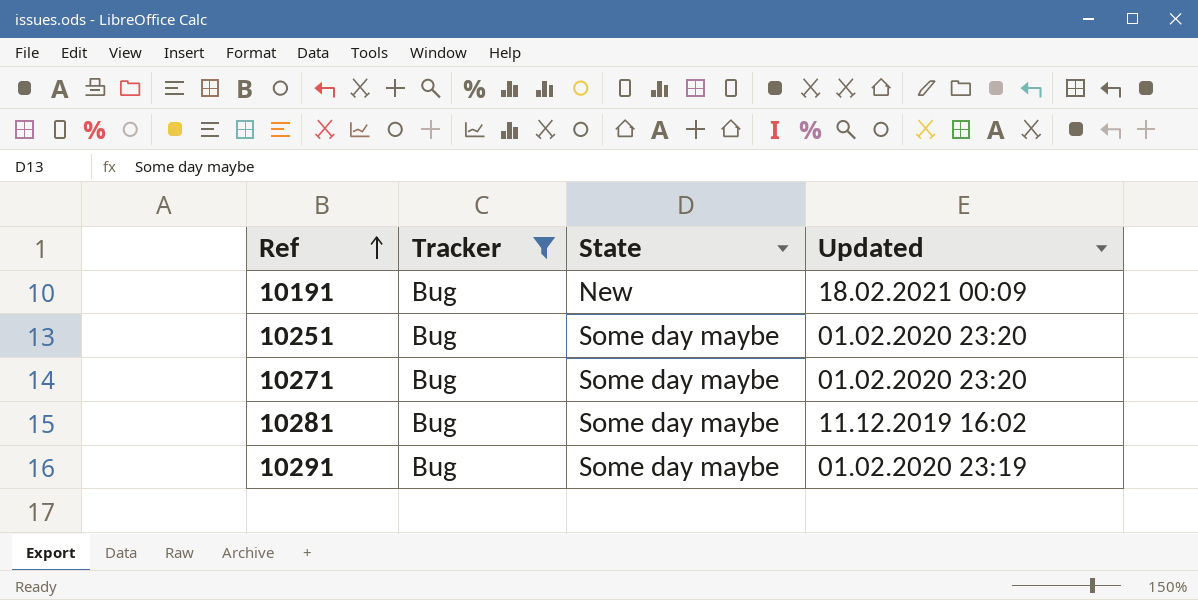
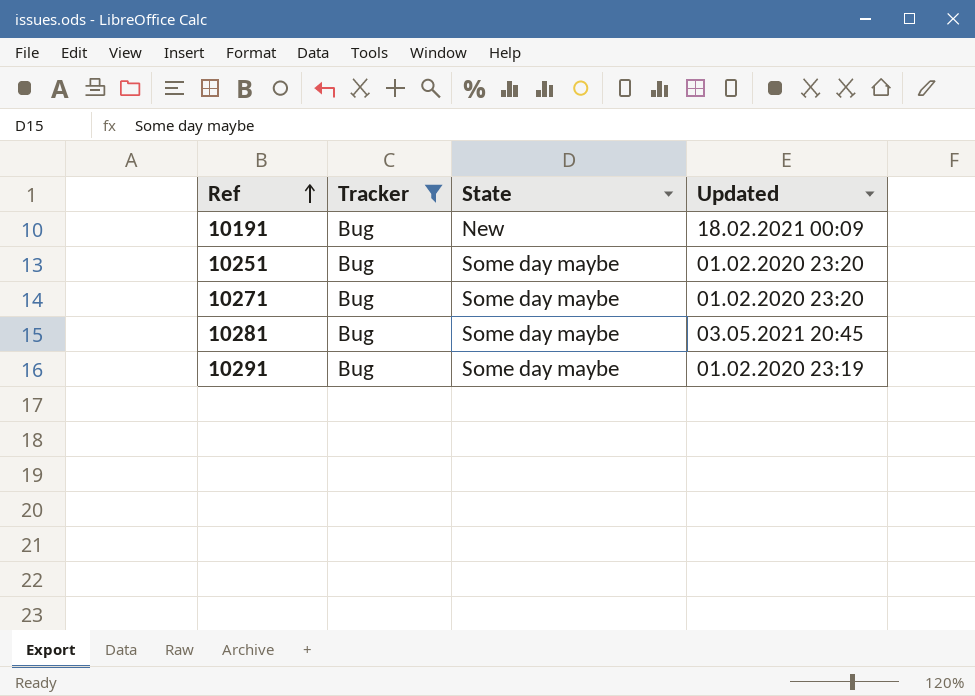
10281 | Updated: 11.12.2019 16:02 -> 03.05.2021 20:45

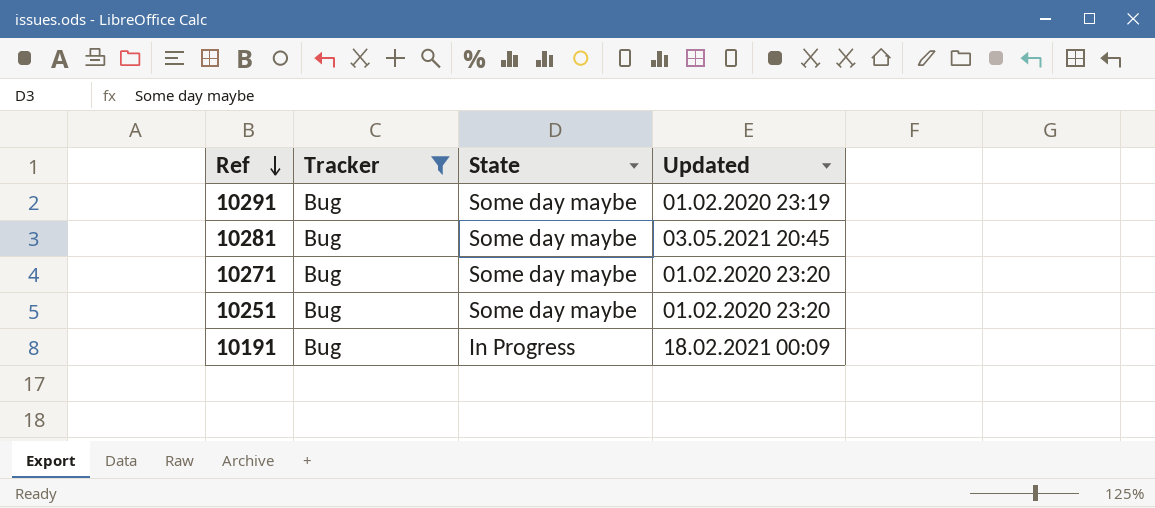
row order: Ref ascending -> Ref descending
10191 | State: New -> In Progress

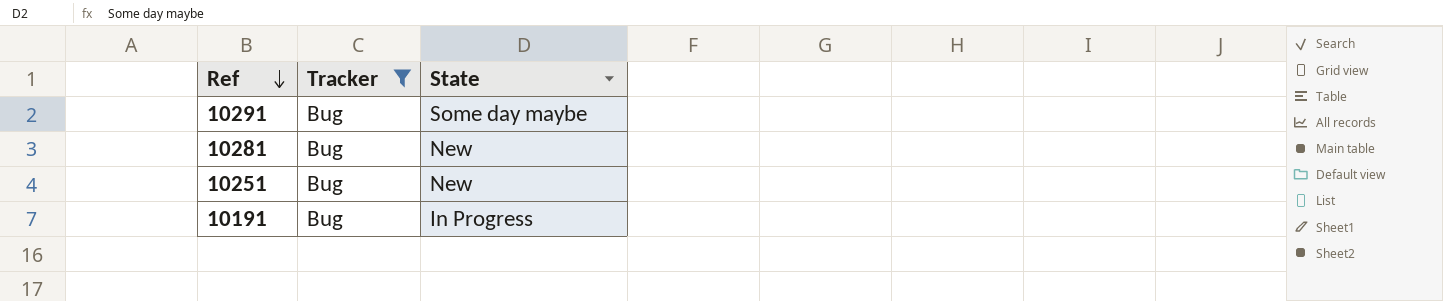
column Updated | position: 4 -> none
row 10271: Bug | Some day maybe | 01.02.2020 23:20 -> none
10281 | State: Some day maybe -> New
10251 | State: Some day maybe -> New

